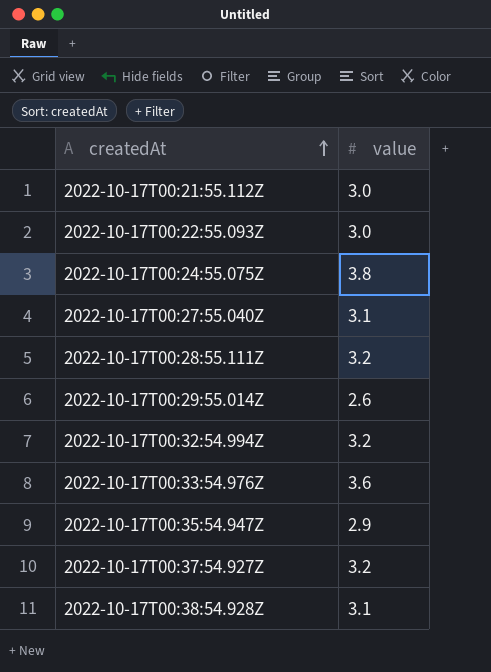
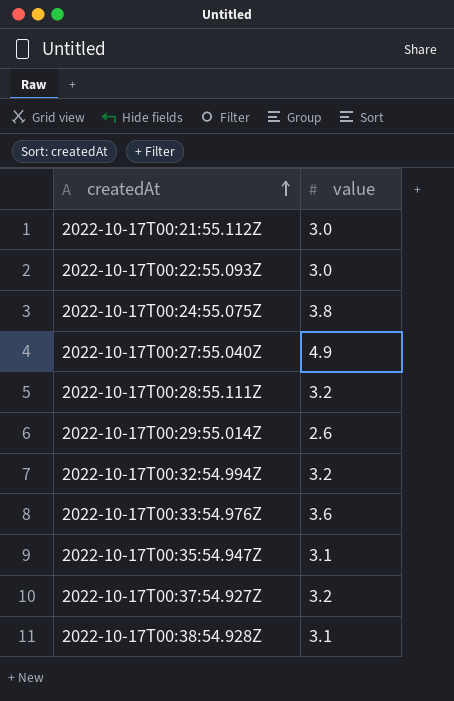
2022-10-17T00:27:55.040Z | value: 3.1 -> 4.9
2022-10-17T00:35:54.947Z | value: 2.9 -> 3.1

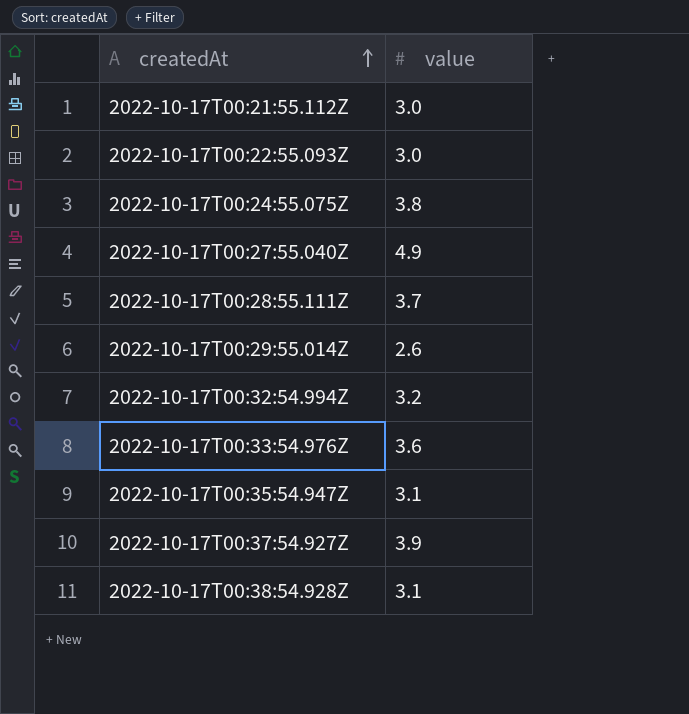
2022-10-17T00:28:55.111Z | value: 3.2 -> 3.7
2022-10-17T00:37:54.927Z | value: 3.2 -> 3.9

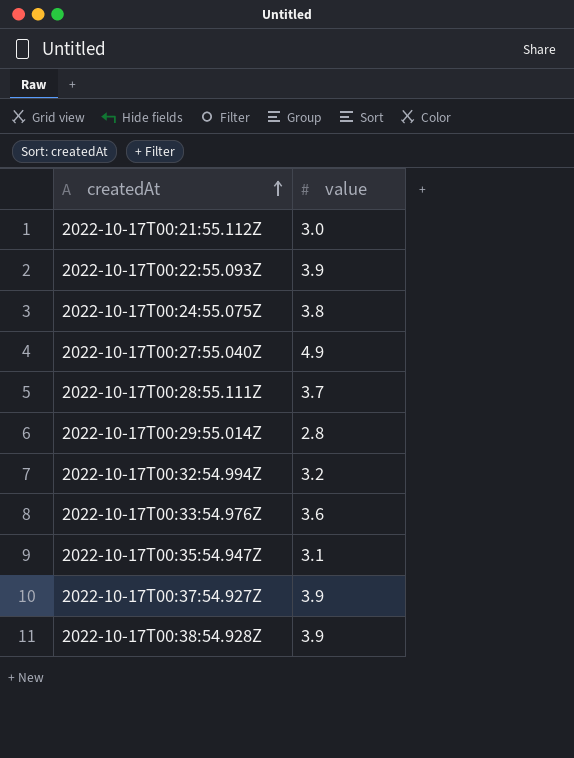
2022-10-17T00:22:55.093Z | value: 3.0 -> 3.9
2022-10-17T00:29:55.014Z | value: 2.6 -> 2.8
2022-10-17T00:38:54.928Z | value: 3.1 -> 3.9

